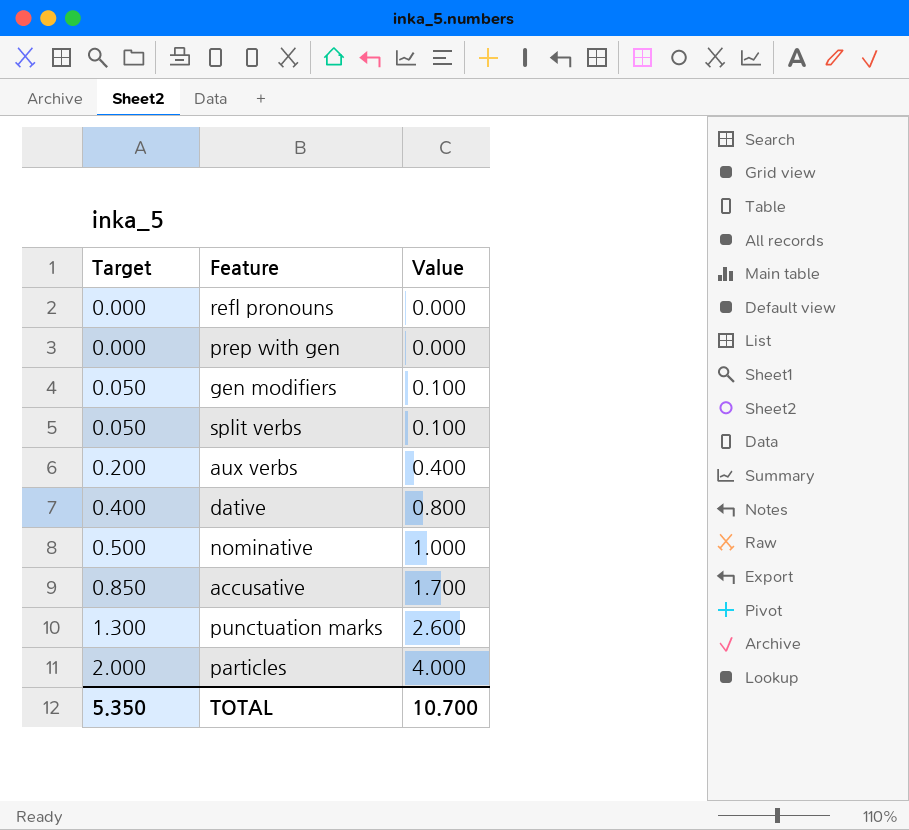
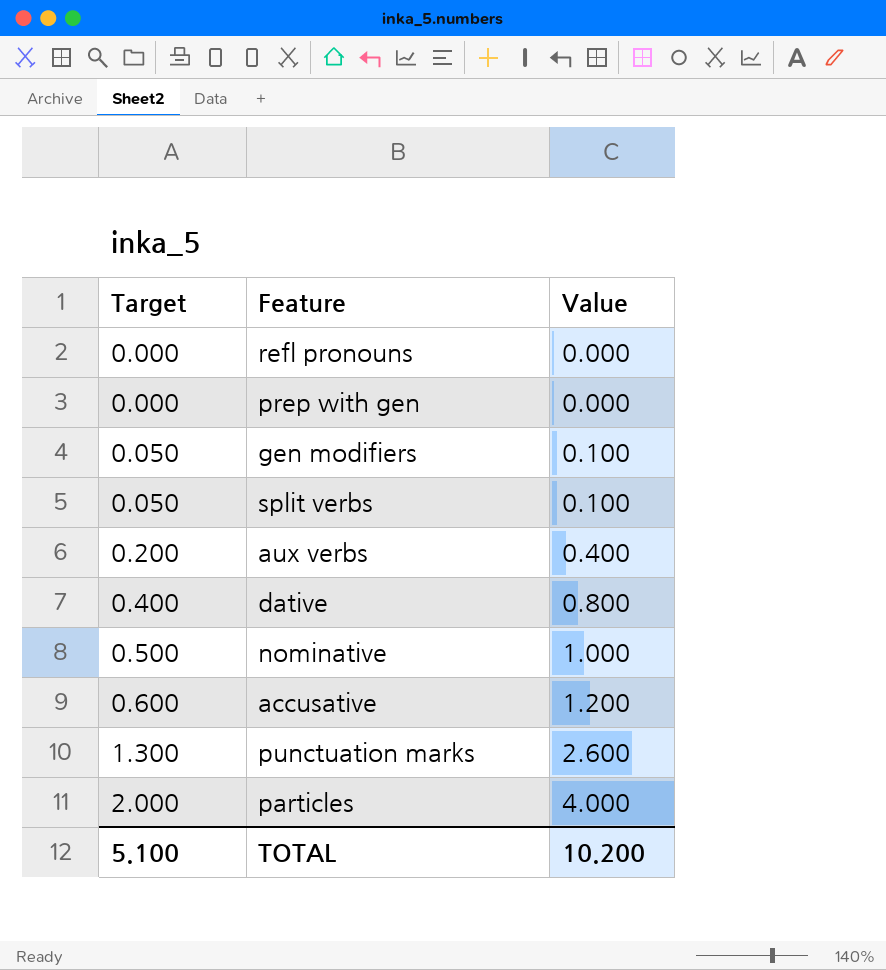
accusative | Target: 0.850 -> 0.600
accusative | Value: 1.700 -> 1.200
TOTAL | Target: 5.350 -> 5.100
TOTAL | Value: 10.700 -> 10.200

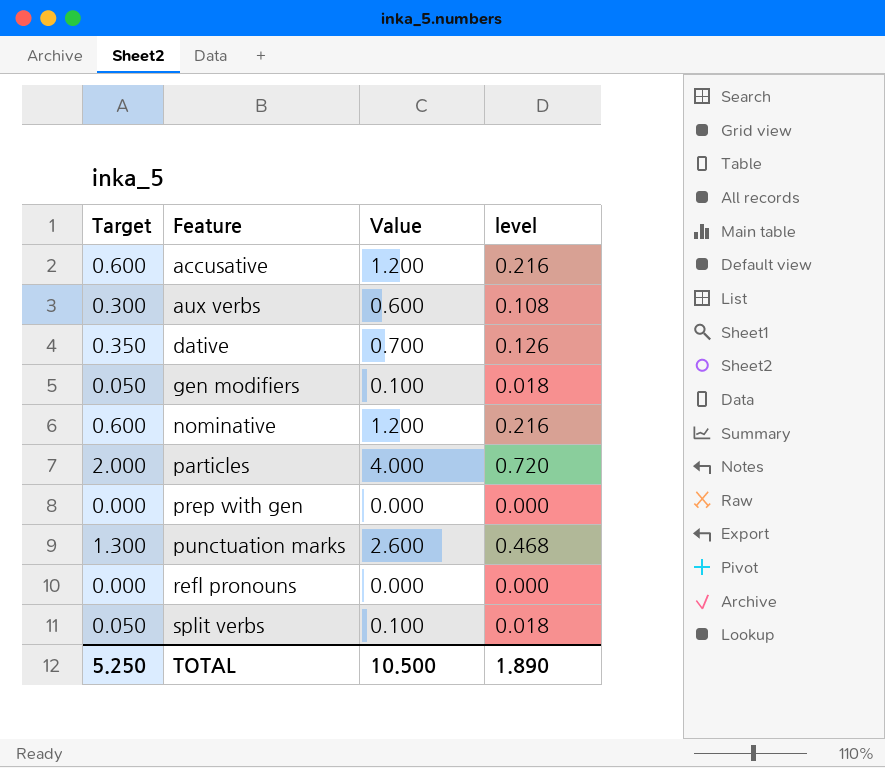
row order: Target ascending -> Feature ascending
column level | formula: none -> [Value] * 0.18
aux verbs | Target: 0.200 -> 0.300
aux verbs | Value: 0.400 -> 0.600
dative | Target: 0.400 -> 0.350
dative | Value: 0.800 -> 0.700
nominative | Target: 0.500 -> 0.600
nominative | Value: 1.000 -> 1.200
TOTAL | Target: 5.100 -> 5.250
TOTAL | Value: 10.200 -> 10.500

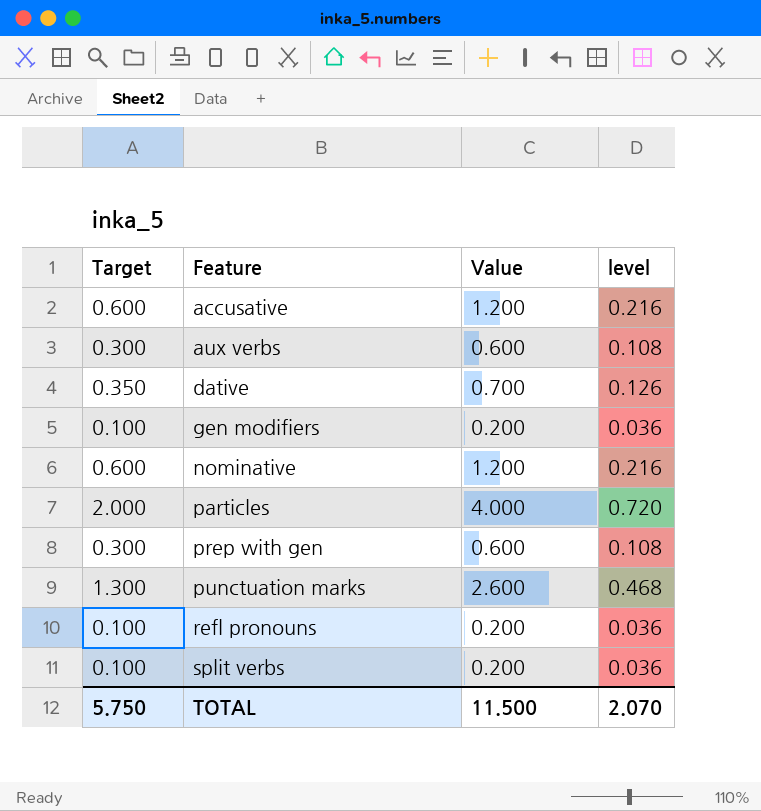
gen modifiers | Target: 0.050 -> 0.100
gen modifiers | Value: 0.100 -> 0.200
gen modifiers | level: 0.018 -> 0.036
prep with gen | Target: 0.000 -> 0.300
prep with gen | Value: 0.000 -> 0.600
prep with gen | level: 0.000 -> 0.108
refl pronouns | Target: 0.000 -> 0.100
refl pronouns | Value: 0.000 -> 0.200
refl pronouns | level: 0.000 -> 0.036
split verbs | Target: 0.050 -> 0.100
split verbs | Value: 0.100 -> 0.200
split verbs | level: 0.018 -> 0.036
TOTAL | Target: 5.250 -> 5.750
TOTAL | Value: 10.500 -> 11.500
TOTAL | level: 1.890 -> 2.070

